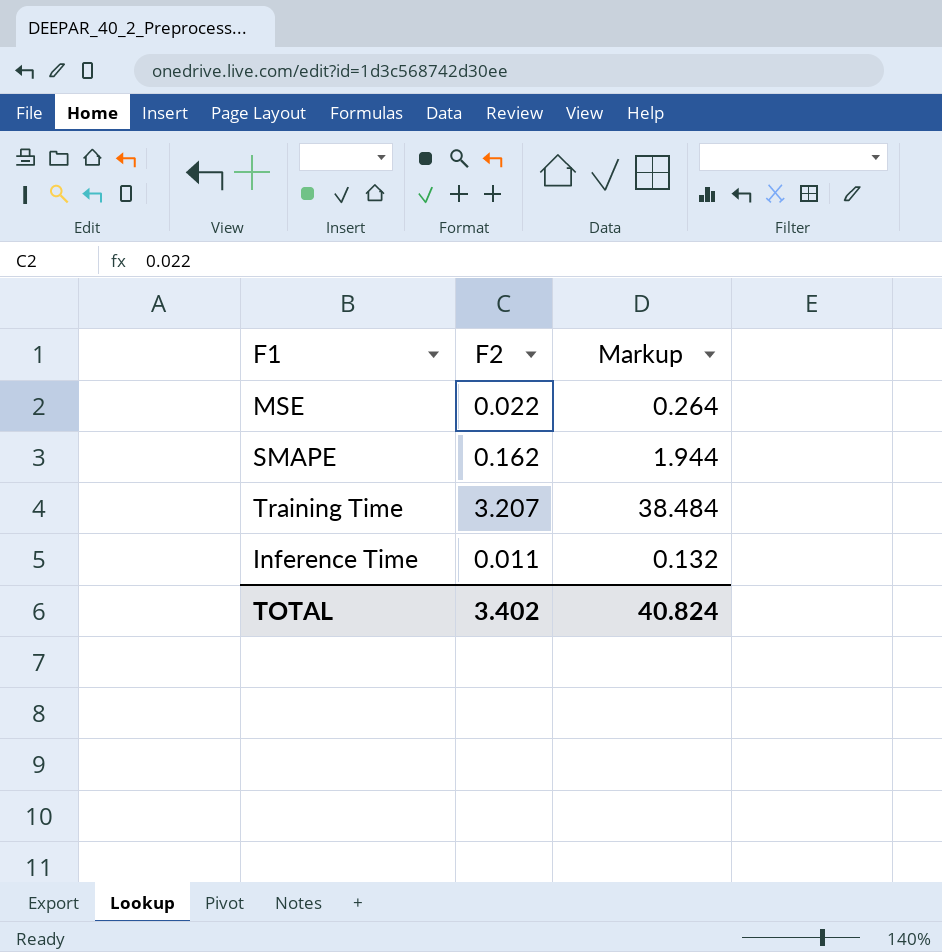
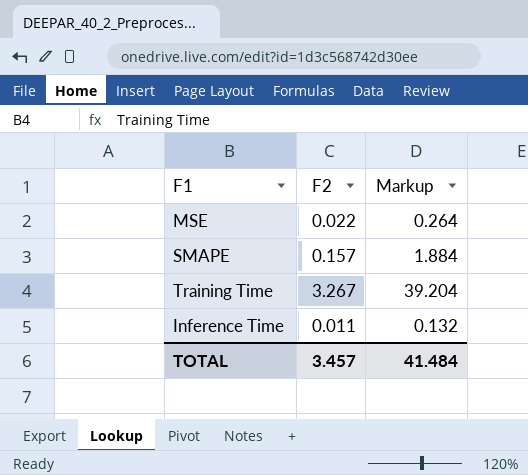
SMAPE | F2: 0.162 -> 0.157
SMAPE | Markup: 1.944 -> 1.884
Training Time | F2: 3.207 -> 3.267
Training Time | Markup: 38.484 -> 39.204
TOTAL | F2: 3.402 -> 3.457
TOTAL | Markup: 40.824 -> 41.484

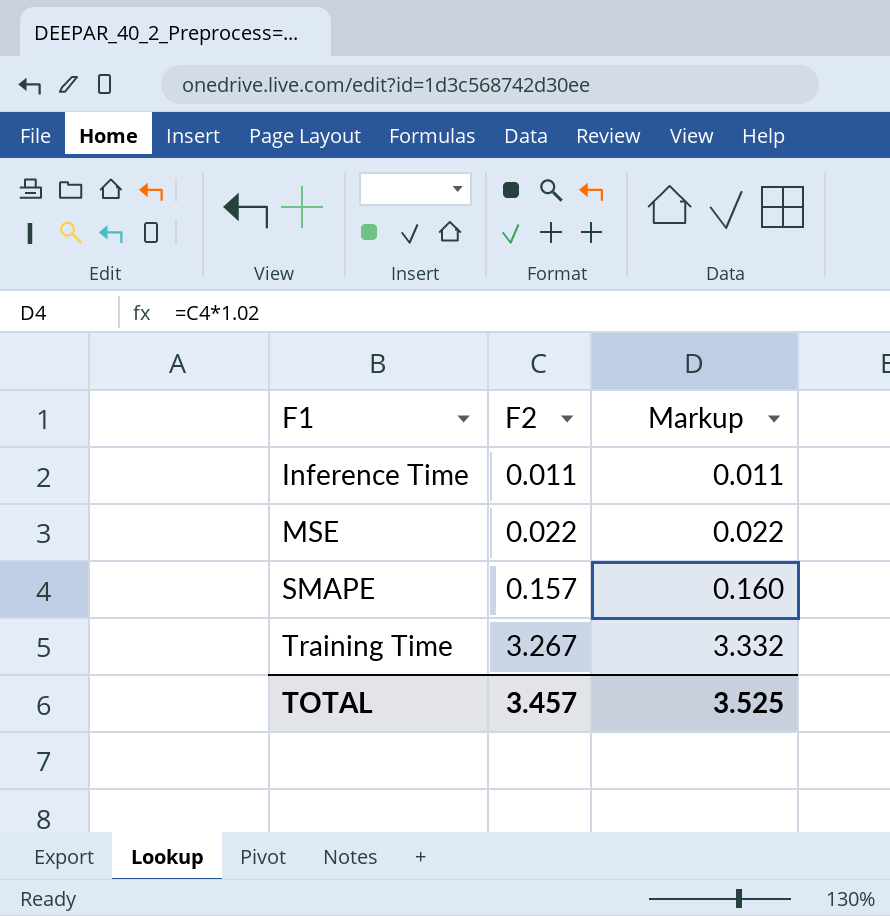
row order: none -> F1 ascending
column Markup | formula: [F2] * 12 -> [F2] * 1.02
TOTAL | Markup: 41.484 -> 3.525

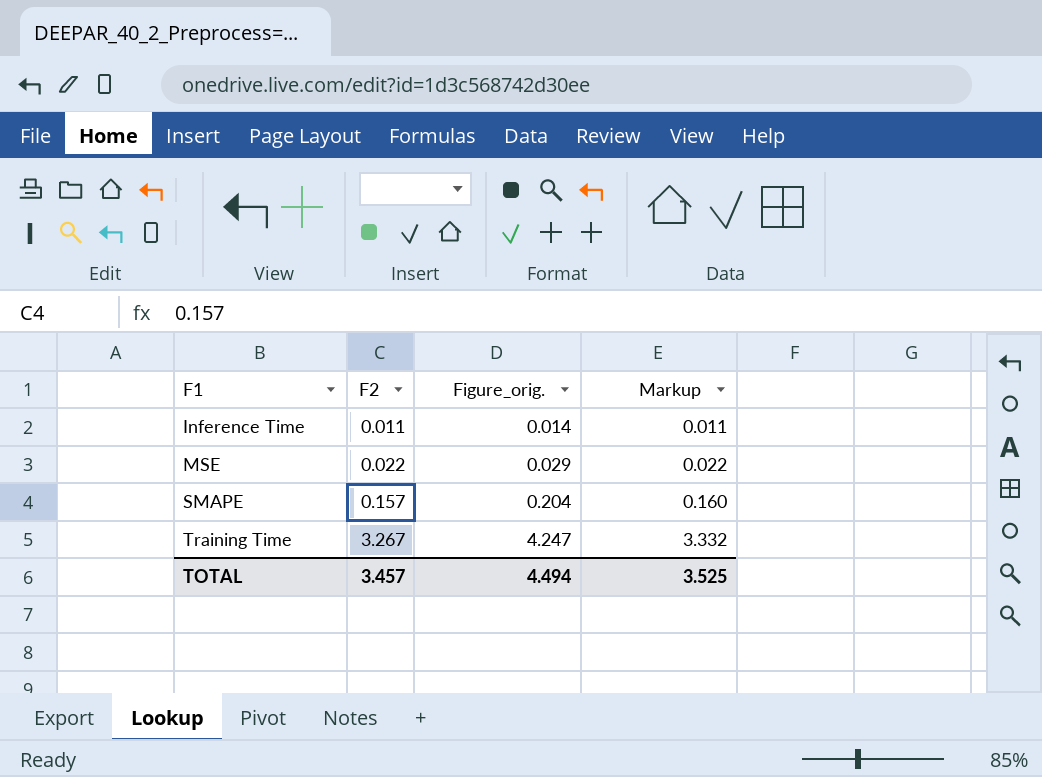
column Figure_orig. | formula: none -> [F2] * 1.3

